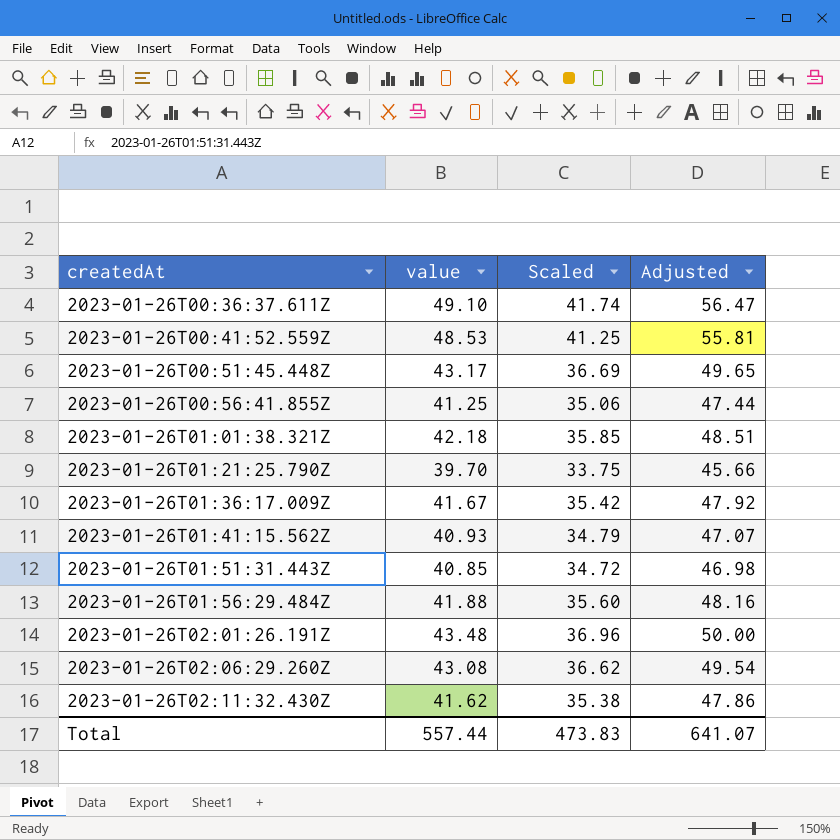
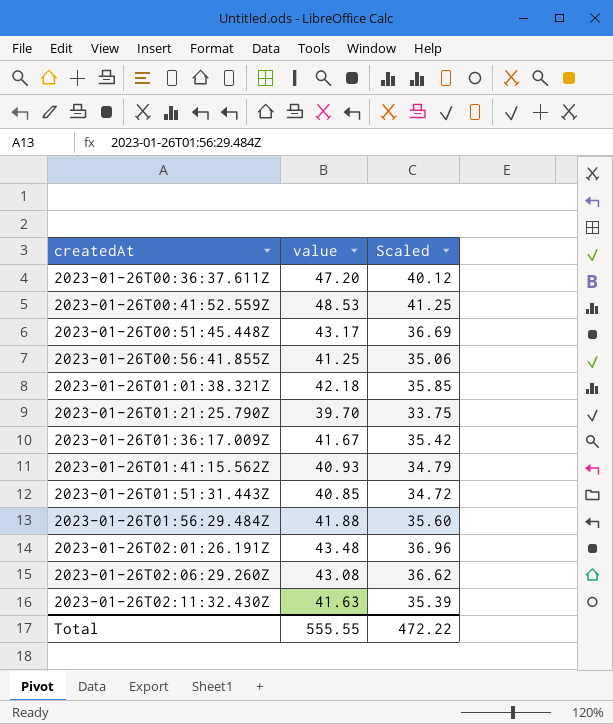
column Adjusted | formula: [value] * 1.15 -> none
2023-01-26T00:36:37.611Z | value: 49.10 -> 47.20
2023-01-26T00:36:37.611Z | Scaled: 41.74 -> 40.12
2023-01-26T02:11:32.430Z | value: 41.62 -> 41.63
2023-01-26T02:11:32.430Z | Scaled: 35.38 -> 35.39
Total | value: 557.44 -> 555.55
Total | Scaled: 473.83 -> 472.22

